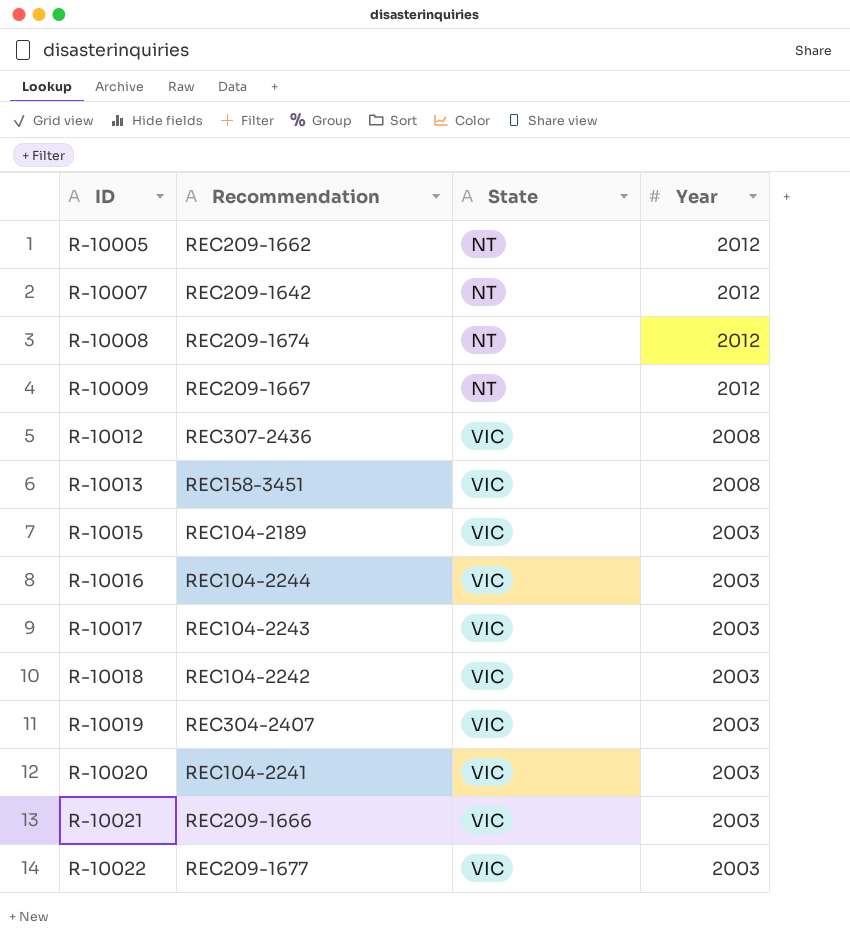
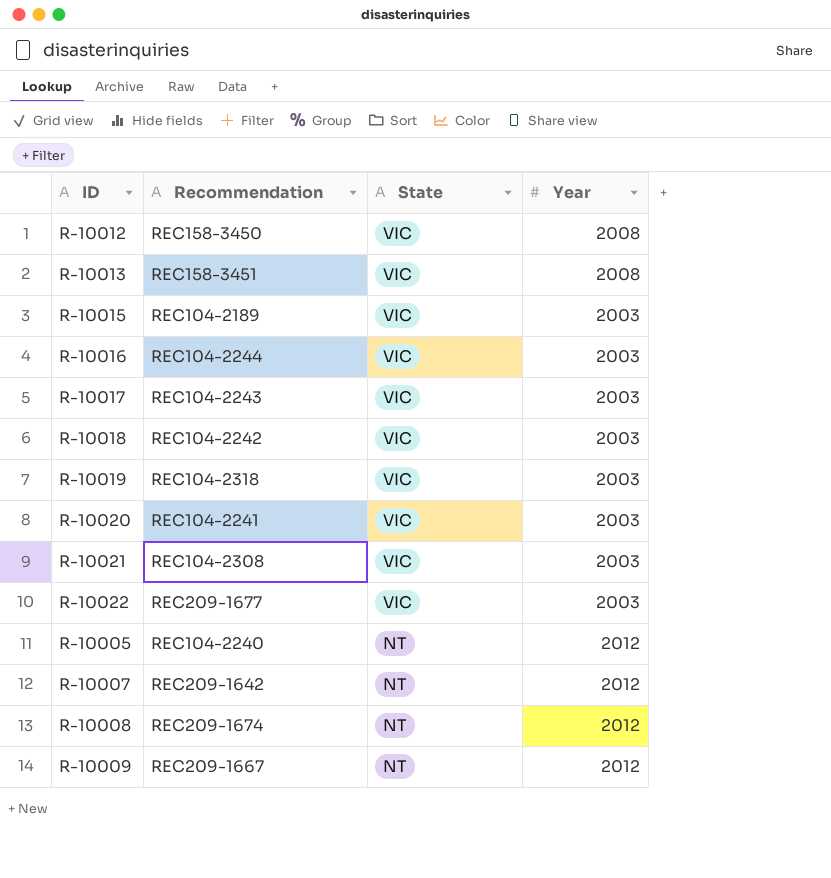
row order: ID ascending -> State descending
R-10012 | Recommendation: REC307-2436 -> REC158-3450
R-10019 | Recommendation: REC304-2407 -> REC104-2318
R-10021 | Recommendation: REC209-1666 -> REC104-2308
R-10005 | Recommendation: REC209-1662 -> REC104-2240

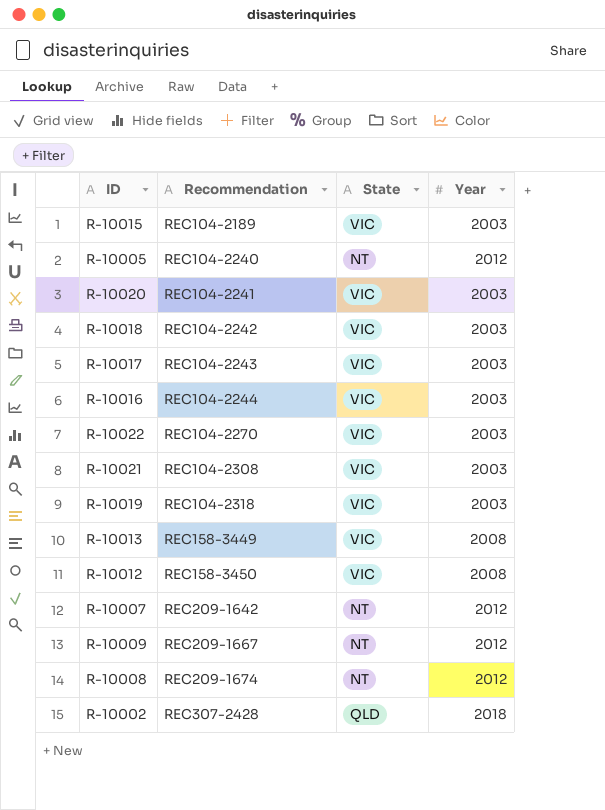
row order: State descending -> Recommendation ascending
R-10022 | Recommendation: REC209-1677 -> REC104-2270
R-10013 | Recommendation: REC158-3451 -> REC158-3449
row R-10002: none -> REC307-2428 | QLD | 2018

